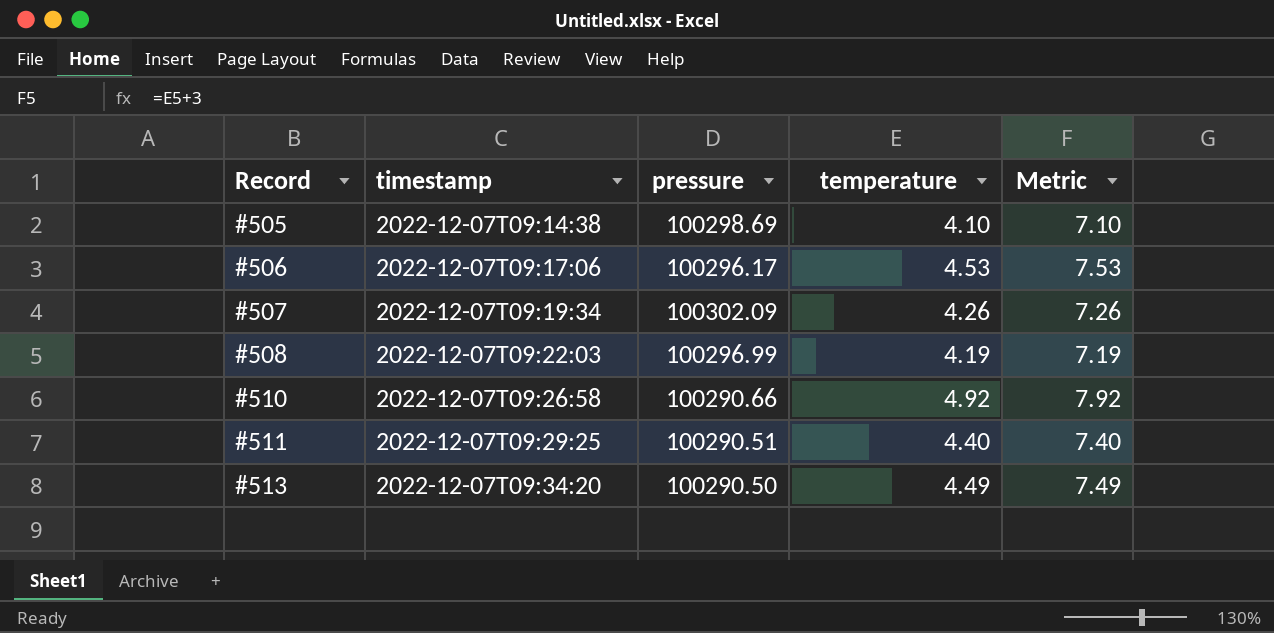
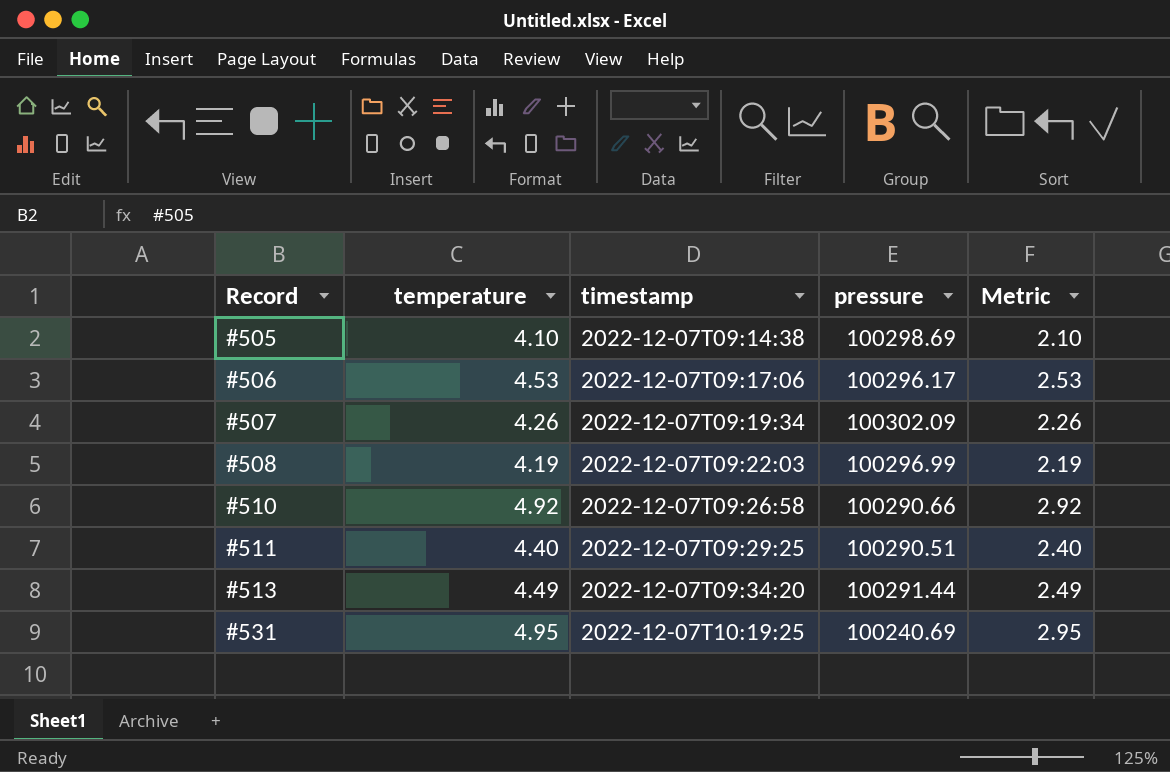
column temperature | position: 4 -> 2
column Metric | formula: [temperature] + 3 -> [temperature] - 2
#513 | pressure: 100290.50 -> 100291.44
row #531: none -> 4.95 | 2022-12-07T10:19:25 | 100240.69 | 2.95

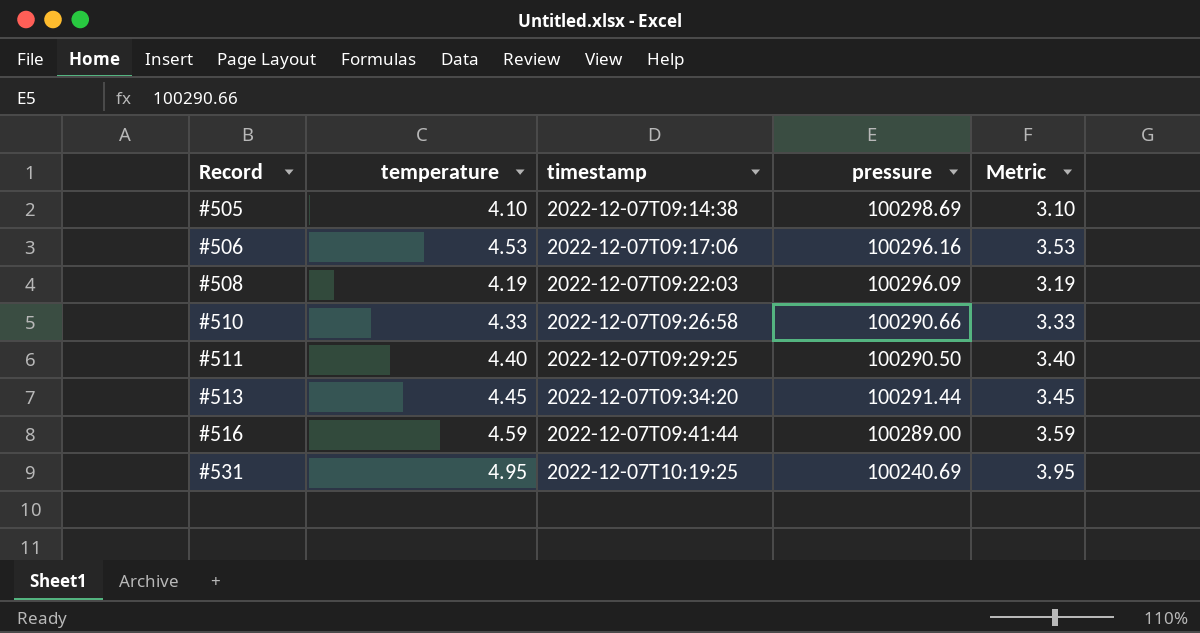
column Metric | formula: [temperature] - 2 -> [temperature] - 1
row #507: 4.26 | 2022-12-07T09:19:34 | 100302.09 | 2.26 -> none
#506 | pressure: 100296.17 -> 100296.16
#508 | pressure: 100296.99 -> 100296.09
#510 | temperature: 4.92 -> 4.33
#511 | pressure: 100290.51 -> 100290.50
#513 | temperature: 4.49 -> 4.45
row #516: none -> 4.59 | 2022-12-07T09:41:44 | 100289.00 | 3.59

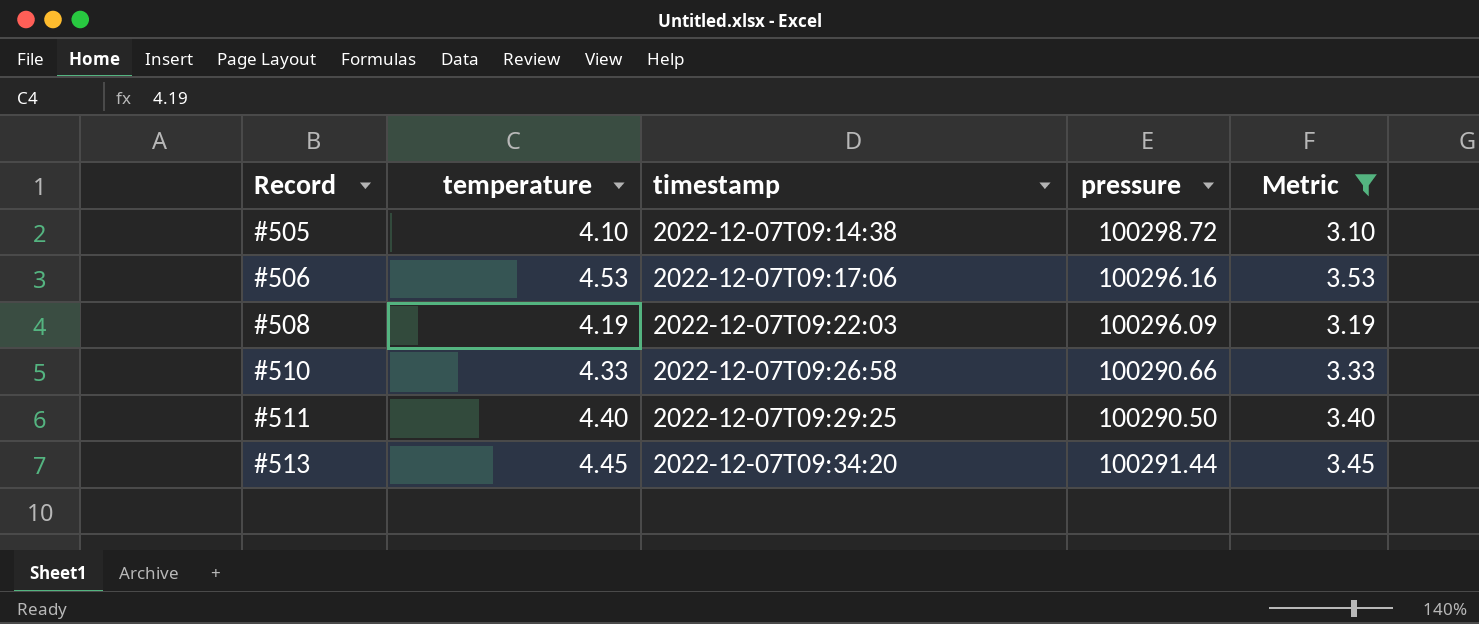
filter: none -> Metric <= 3.53
#505 | pressure: 100298.69 -> 100298.72

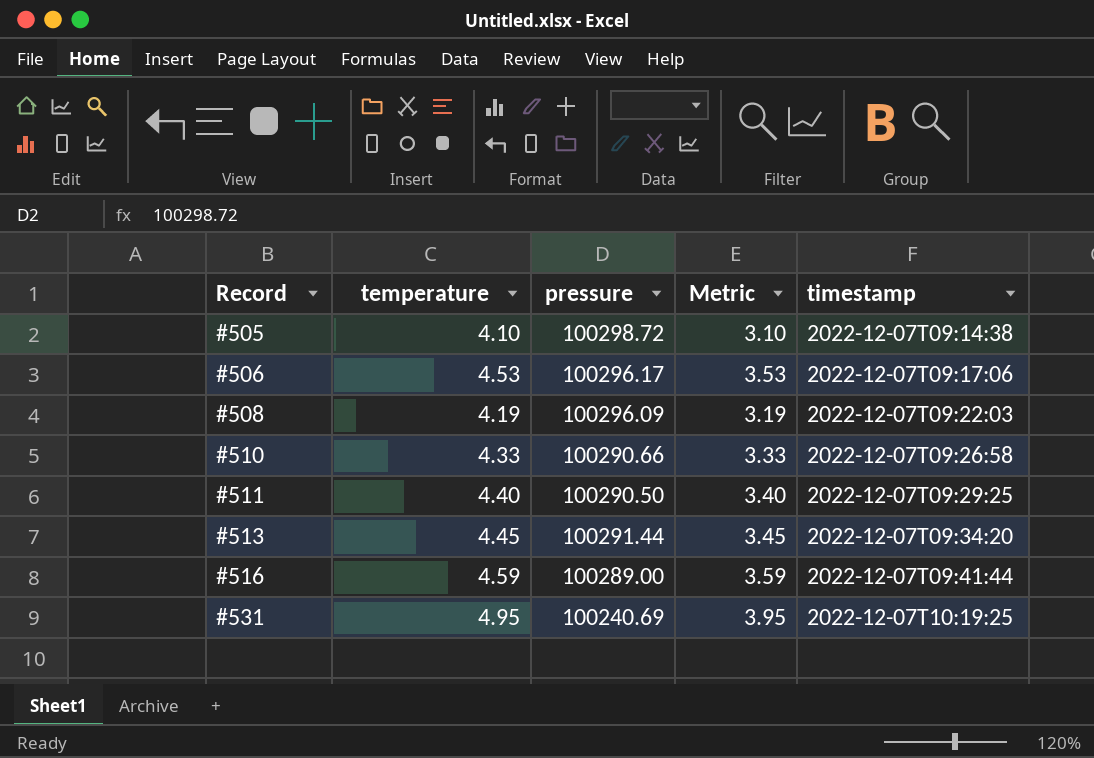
filter: Metric <= 3.53 -> none
column timestamp | position: 3 -> 5
#506 | pressure: 100296.16 -> 100296.17

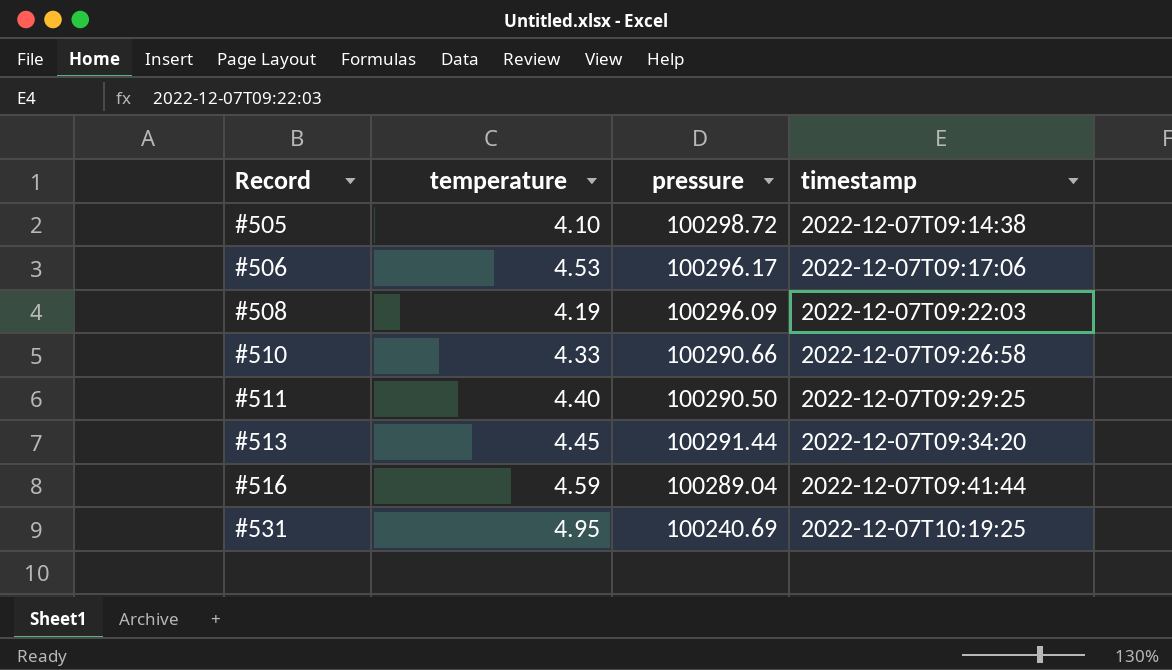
column Metric | formula: [temperature] - 1 -> none
#516 | pressure: 100289.00 -> 100289.04

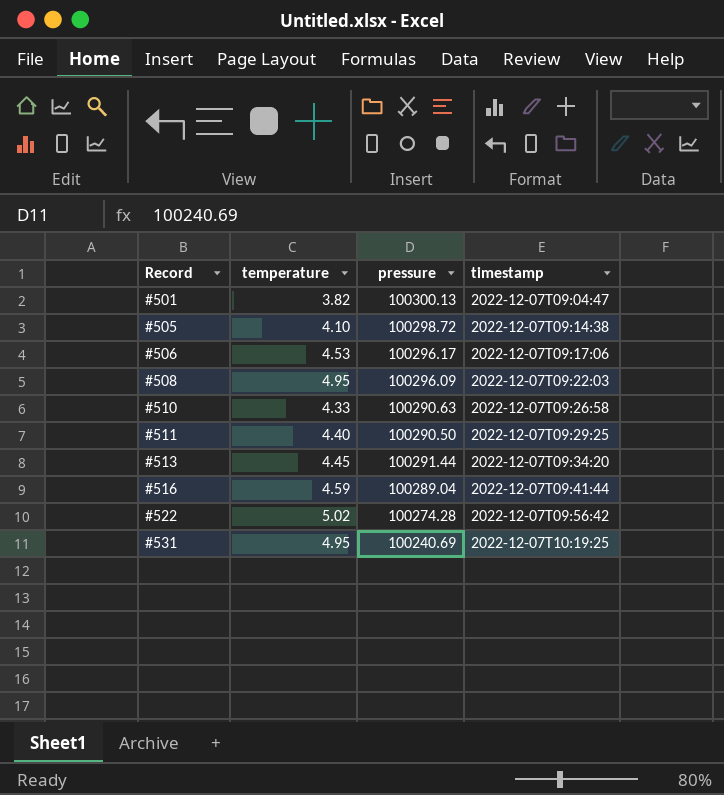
row #501: none -> 3.82 | 100300.13 | 2022-12-07T09:04:47
#508 | temperature: 4.19 -> 4.95
#510 | pressure: 100290.66 -> 100290.63
row #522: none -> 5.02 | 100274.28 | 2022-12-07T09:56:42

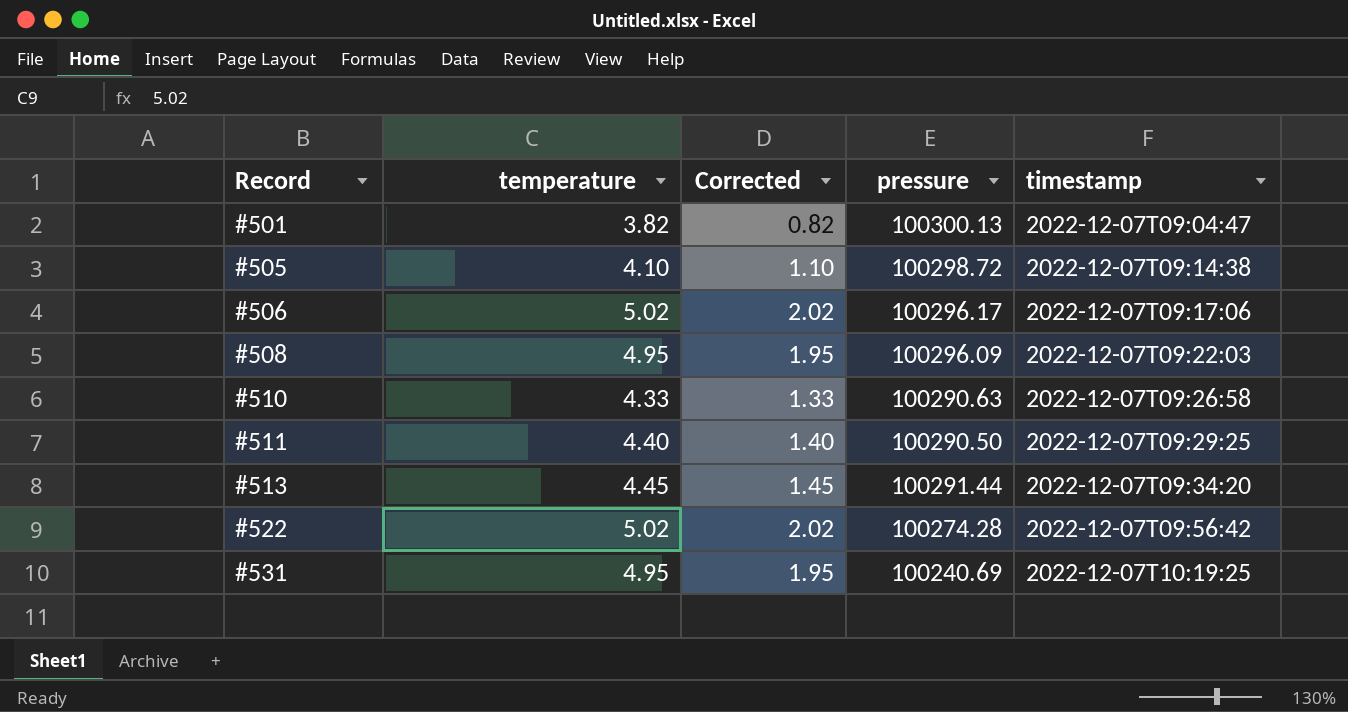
column Corrected | formula: none -> [temperature] - 3
row #516: 4.59 | 100289.04 | 2022-12-07T09:41:44 -> none
#506 | temperature: 4.53 -> 5.02

